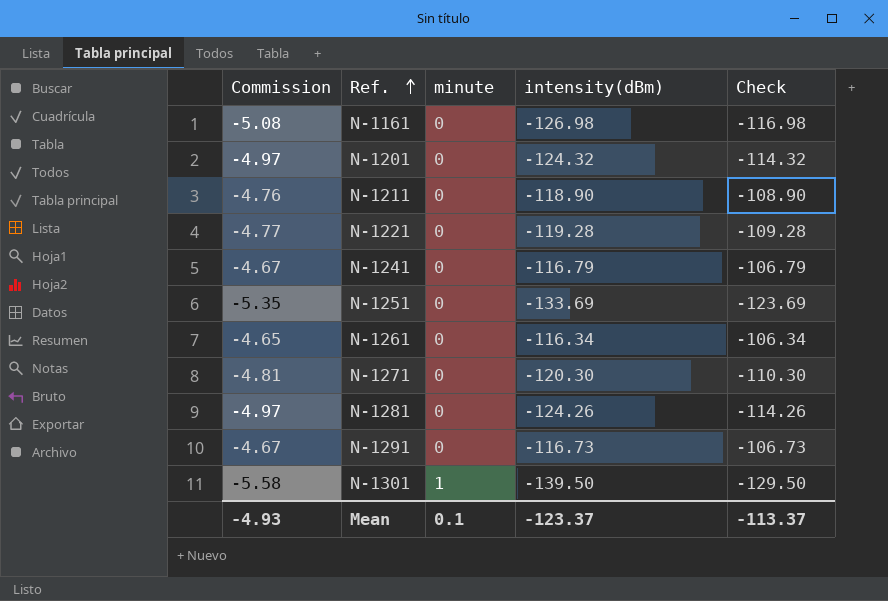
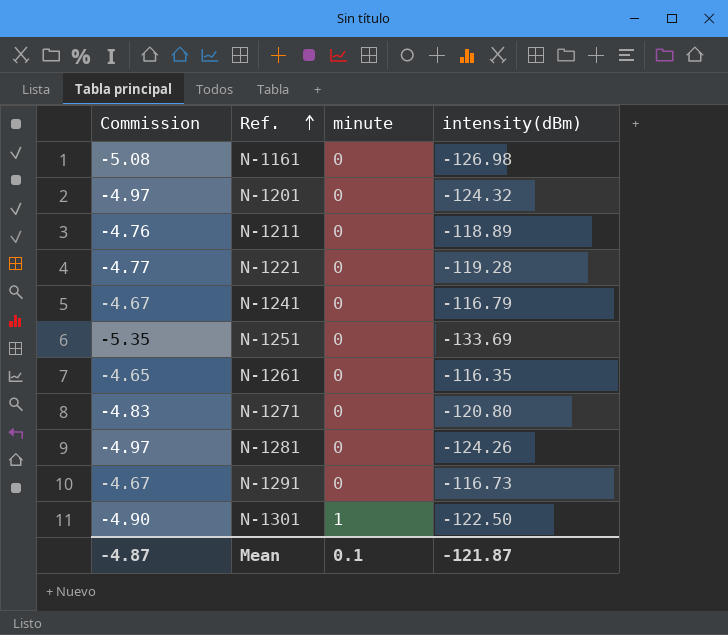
column Check | formula: [intensity(dBm)] + 10 -> none
N-1211 | intensity(dBm): -118.90 -> -118.89
N-1261 | intensity(dBm): -116.34 -> -116.35
N-1271 | Commission: -4.81 -> -4.83
N-1271 | intensity(dBm): -120.30 -> -120.80
N-1301 | Commission: -5.58 -> -4.90
N-1301 | intensity(dBm): -139.50 -> -122.50
Mean | Commission: -4.93 -> -4.87
Mean | intensity(dBm): -123.37 -> -121.87

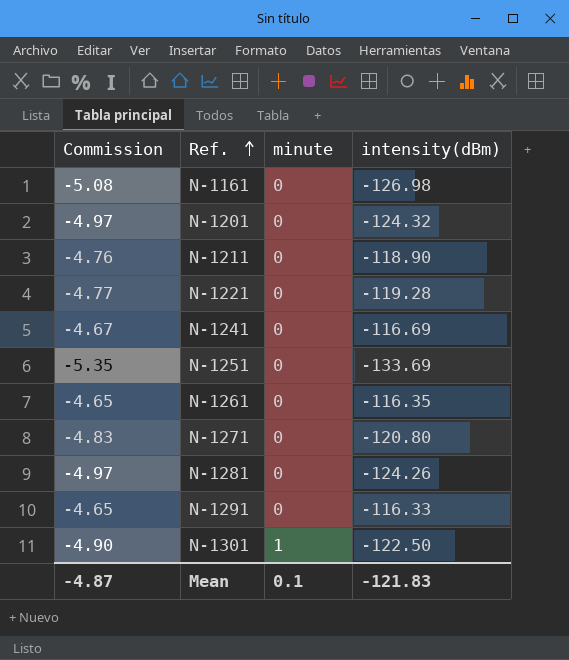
N-1211 | intensity(dBm): -118.89 -> -118.90
N-1241 | intensity(dBm): -116.79 -> -116.69
N-1291 | Commission: -4.67 -> -4.65
N-1291 | intensity(dBm): -116.73 -> -116.33
Mean | intensity(dBm): -121.87 -> -121.83

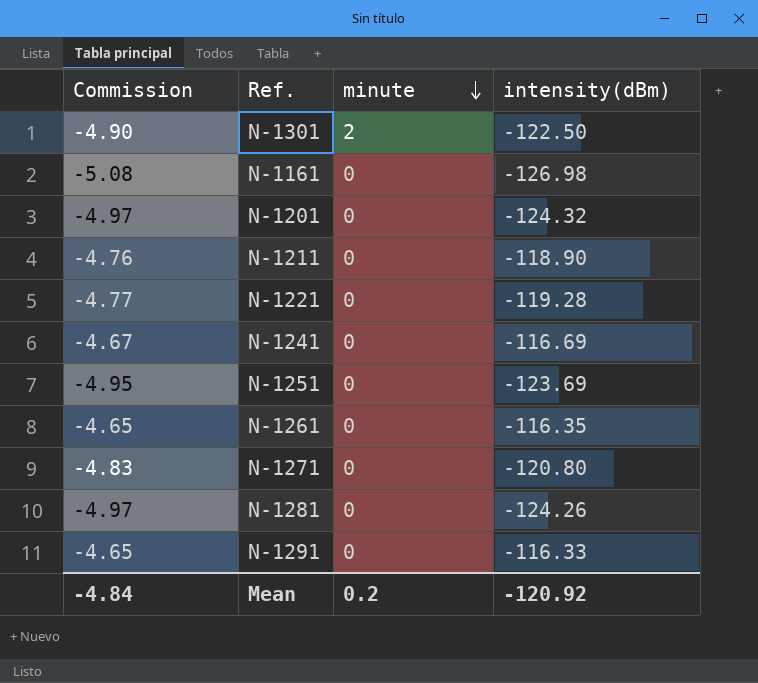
row order: Ref. ascending -> minute descending
N-1301 | minute: 1 -> 2
N-1251 | Commission: -5.35 -> -4.95
N-1251 | intensity(dBm): -133.69 -> -123.69
Mean | Commission: -4.87 -> -4.84
Mean | minute: 0.1 -> 0.2
Mean | intensity(dBm): -121.83 -> -120.92

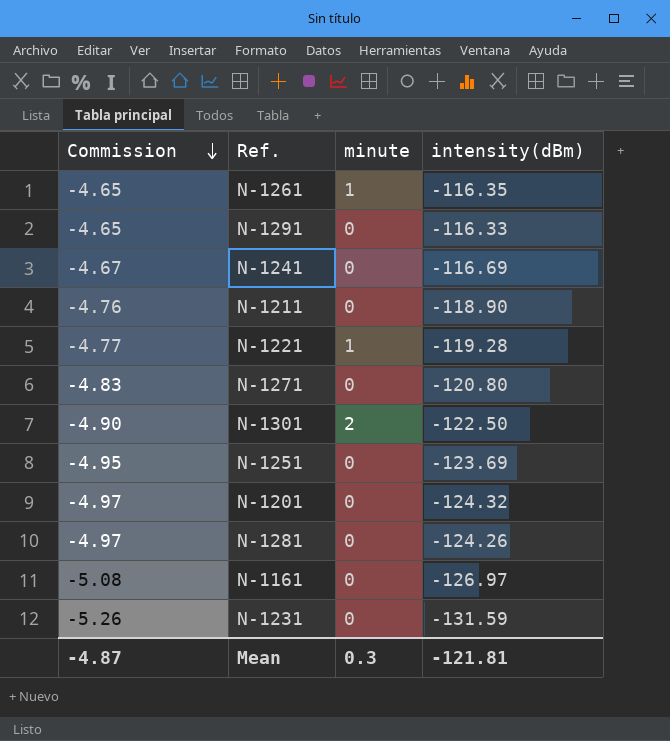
row order: minute descending -> Commission descending
N-1261 | minute: 0 -> 1
N-1221 | minute: 0 -> 1
N-1161 | intensity(dBm): -126.98 -> -126.97
row N-1231: none -> -5.26 | 0 | -131.59
Mean | Commission: -4.84 -> -4.87
Mean | minute: 0.2 -> 0.3
Mean | intensity(dBm): -120.92 -> -121.81

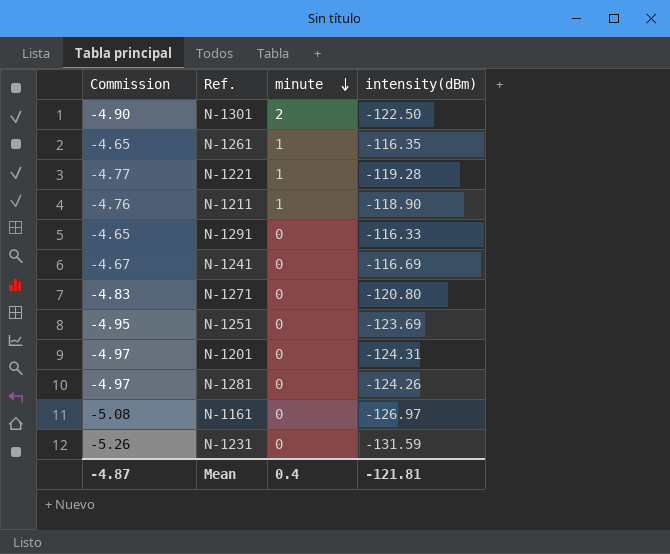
row order: Commission descending -> minute descending
N-1211 | minute: 0 -> 1
N-1201 | intensity(dBm): -124.32 -> -124.31
Mean | minute: 0.3 -> 0.4

